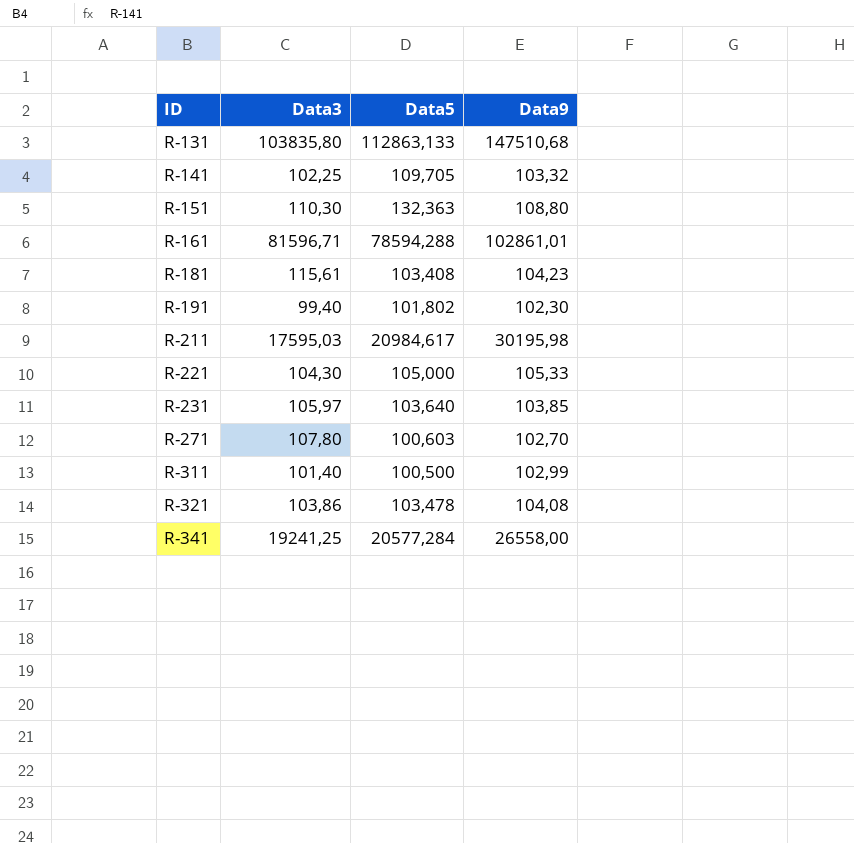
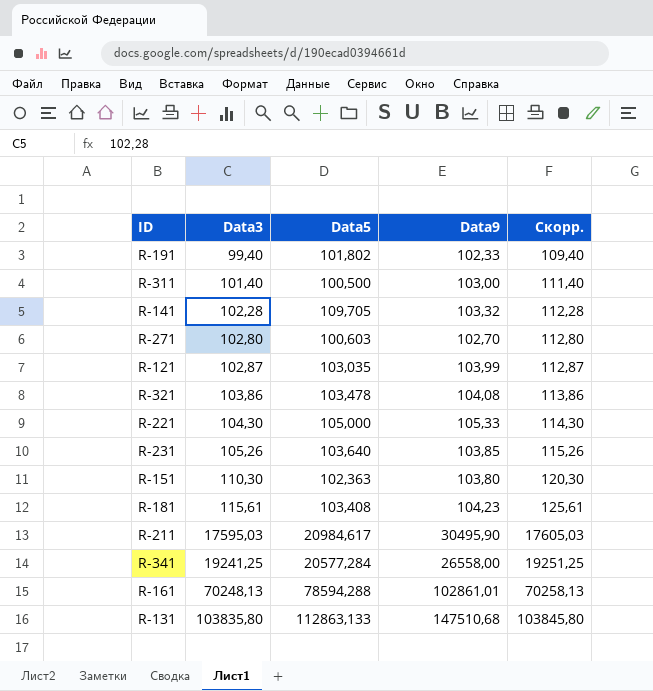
row order: ID ascending -> Data3 ascending
column Скорр. | formula: none -> [Data3] + 10
R-191 | Data9: 102,30 -> 102,33
R-311 | Data9: 102,99 -> 103,00
R-141 | Data3: 102,25 -> 102,28
R-271 | Data3: 107,80 -> 102,80
row R-121: none -> 102,87 | 103,035 | 103,99 | 112,87
R-231 | Data3: 105,97 -> 105,26
R-151 | Data5: 132,363 -> 102,363
R-151 | Data9: 108,80 -> 103,80
R-211 | Data9: 30195,98 -> 30495,90
R-161 | Data3: 81596,71 -> 70248,13

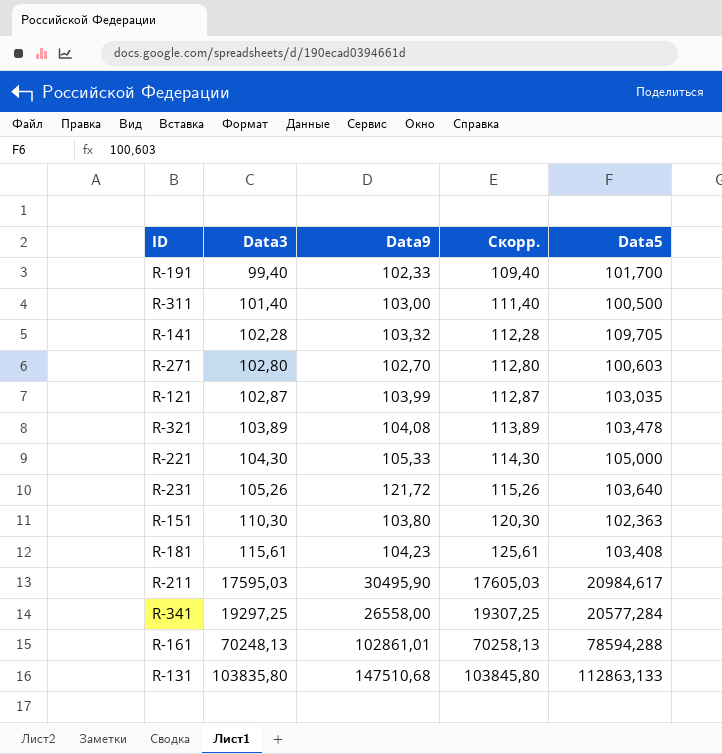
column Data5 | position: 3 -> 5
R-191 | Data5: 101,802 -> 101,700
R-321 | Data3: 103,86 -> 103,89
R-321 | Скорр.: 113,86 -> 113,89
R-231 | Data9: 103,85 -> 121,72
R-341 | Data3: 19241,25 -> 19297,25
R-341 | Скорр.: 19251,25 -> 19307,25

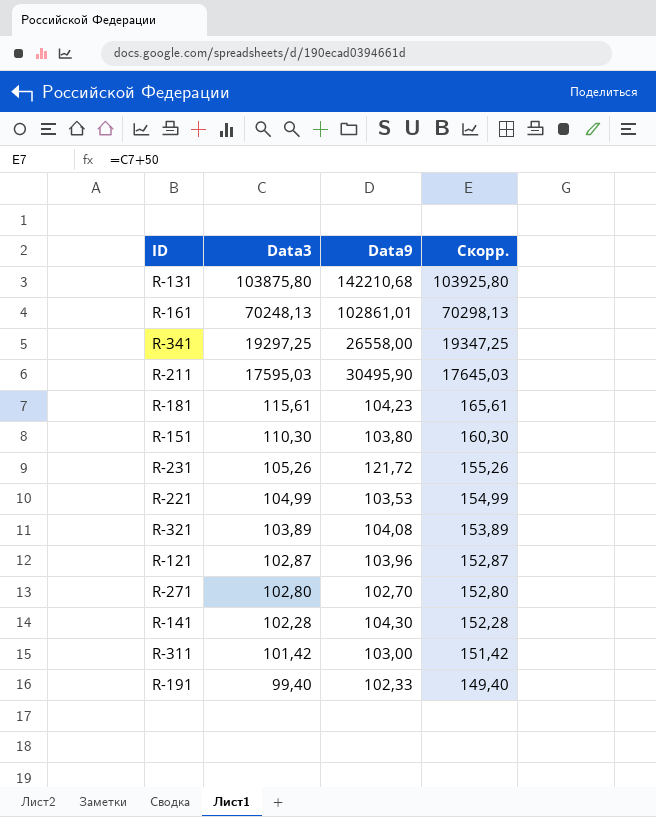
row order: Data3 ascending -> Data3 descending
column Data5 | position: 5 -> none
column Скорр. | formula: [Data3] + 10 -> [Data3] + 50
R-131 | Data3: 103835,80 -> 103875,80
R-131 | Data9: 147510,68 -> 142210,68
R-221 | Data3: 104,30 -> 104,99
R-221 | Data9: 105,33 -> 103,53
R-121 | Data9: 103,99 -> 103,96
R-141 | Data9: 103,32 -> 104,30
R-311 | Data3: 101,40 -> 101,42

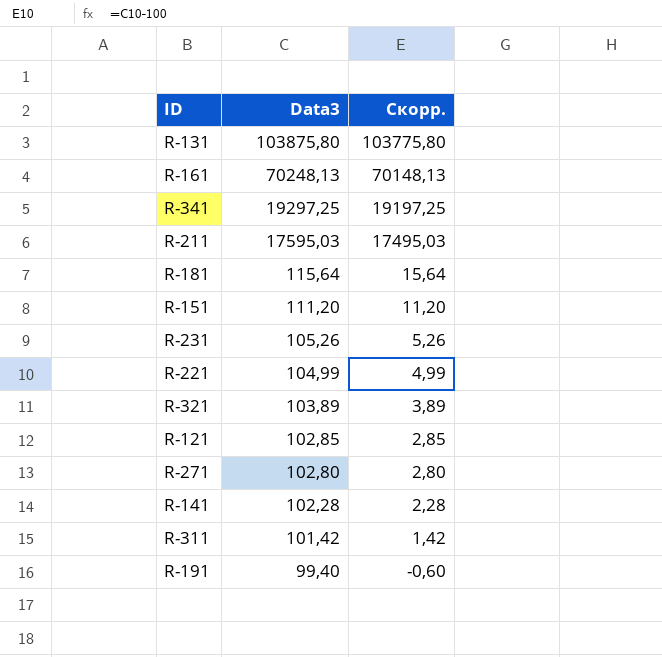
column Data9 | position: 3 -> none
column Скорр. | formula: [Data3] + 50 -> [Data3] - 100
R-181 | Data3: 115,61 -> 115,64
R-151 | Data3: 110,30 -> 111,20
R-121 | Data3: 102,87 -> 102,85

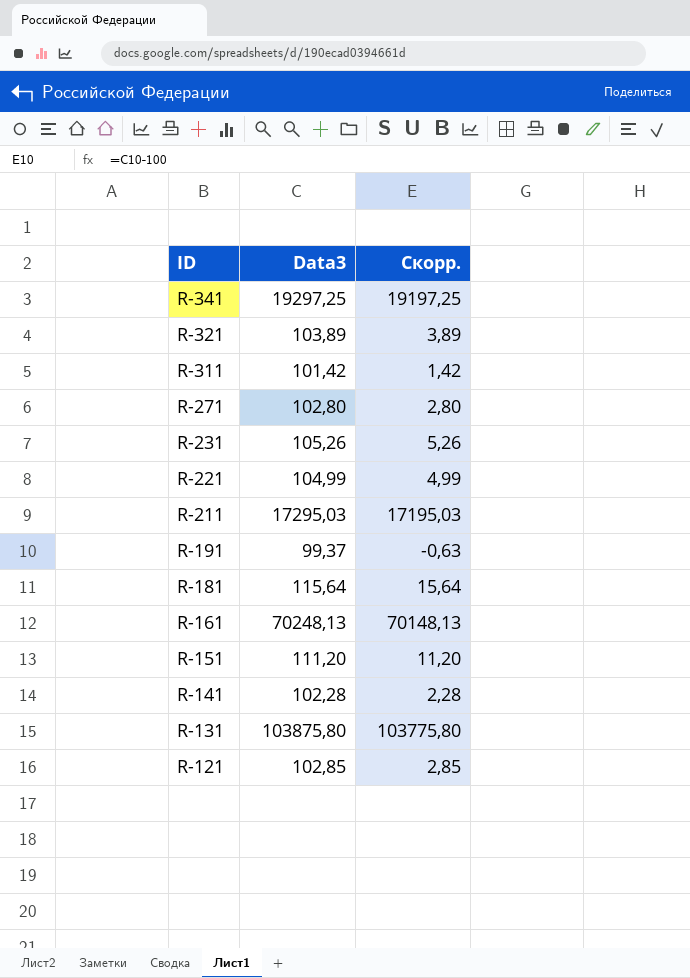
row order: Data3 descending -> ID descending
R-211 | Data3: 17595,03 -> 17295,03
R-211 | Скорр.: 17495,03 -> 17195,03
R-191 | Data3: 99,40 -> 99,37
R-191 | Скорр.: -0,60 -> -0,63

